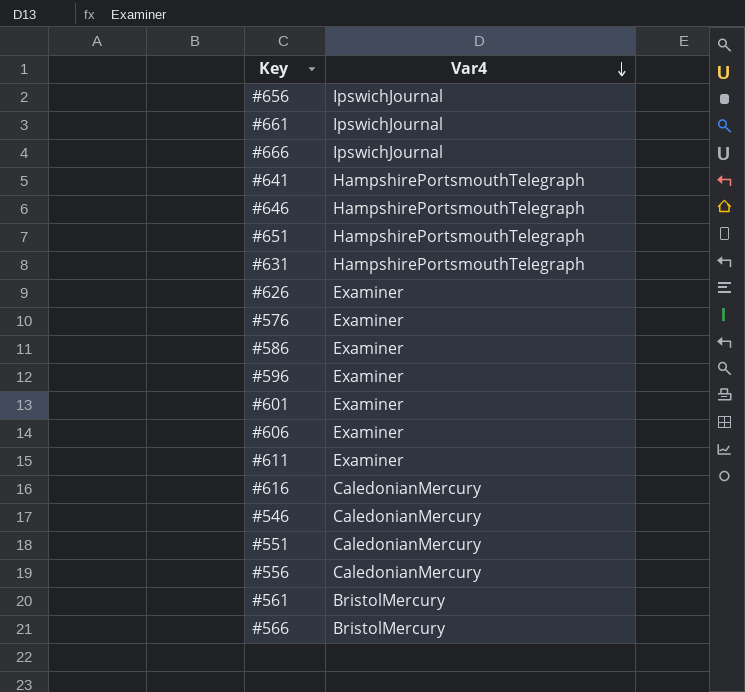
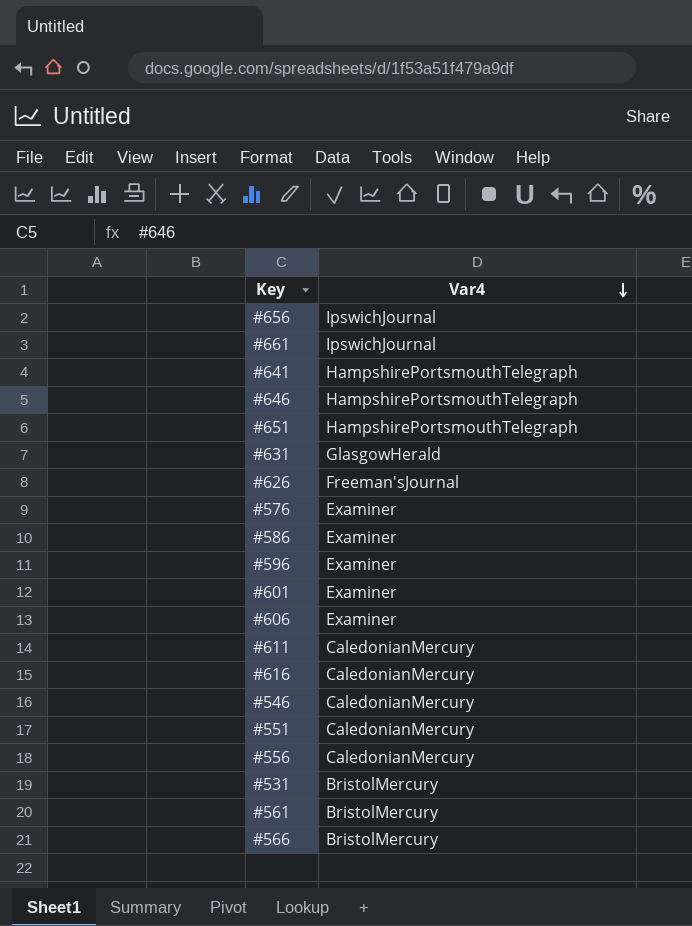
row #666: IpswichJournal -> none
#631 | Var4: HampshirePortsmouthTelegraph -> GlasgowHerald
#626 | Var4: Examiner -> Freeman'sJournal
#611 | Var4: Examiner -> CaledonianMercury
row #531: none -> BristolMercury

